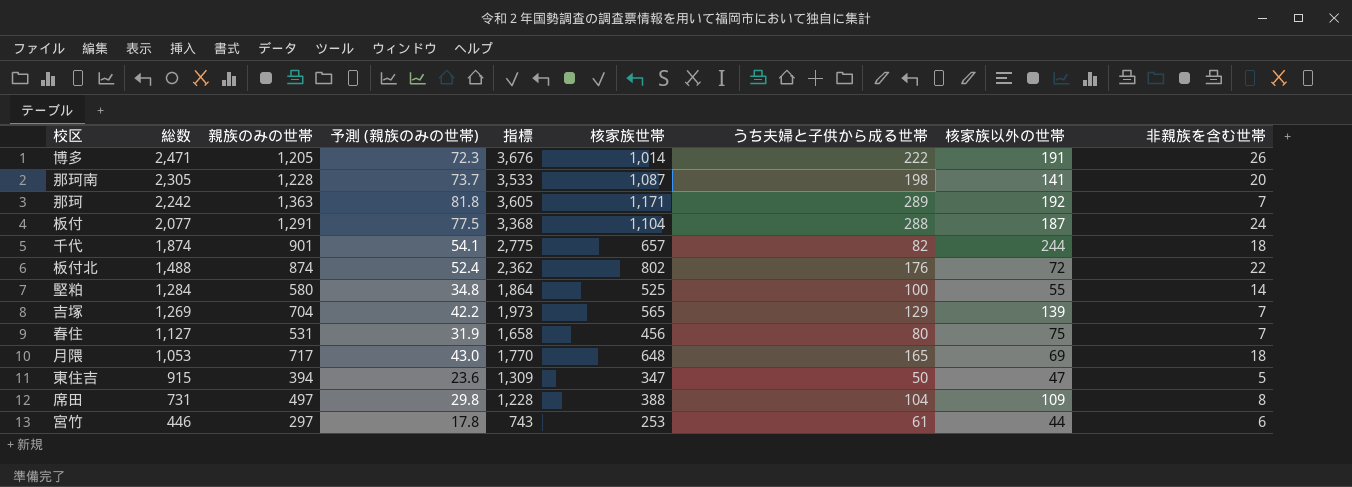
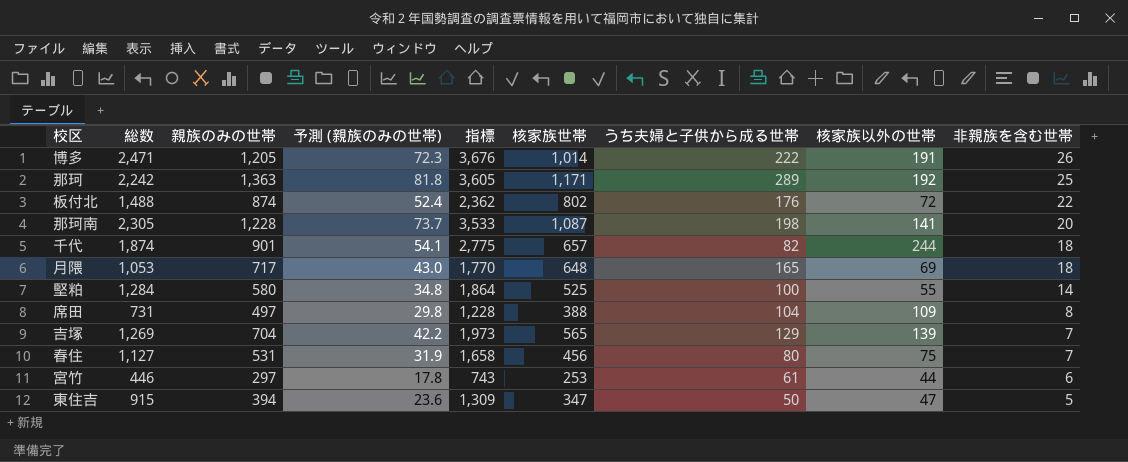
row order: 総数 descending -> 非親族を含む世帯 descending
row 板付: 2,077 | 1,291 | 77.5 | 3,368 | 1,104 | 288 | 187 | 24 -> none
那珂 | 非親族を含む世帯: 7 -> 25

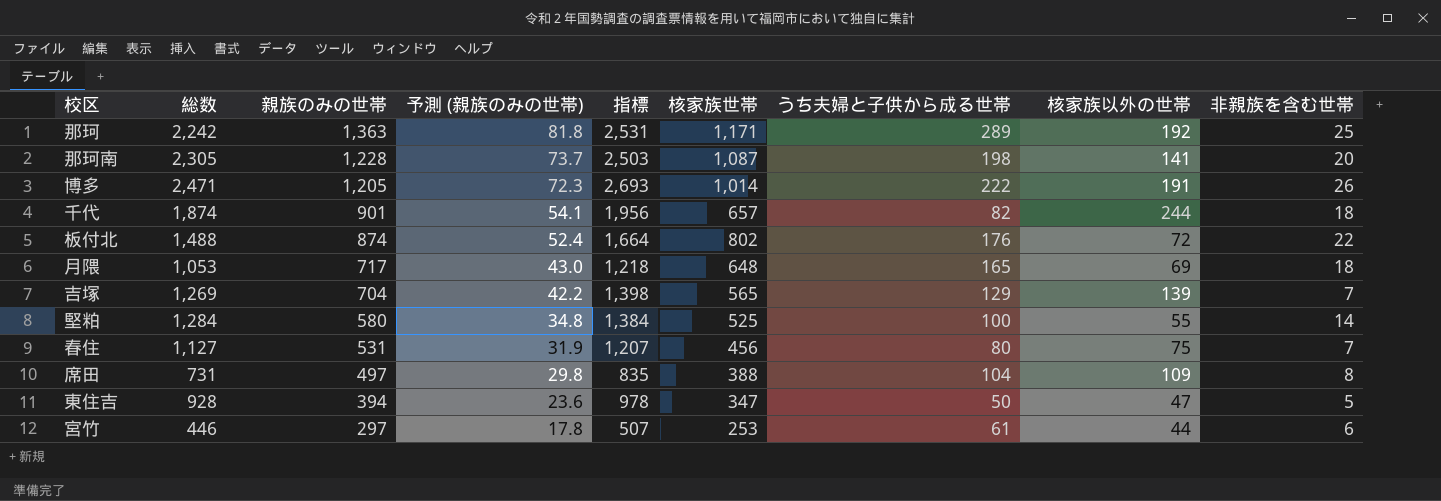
row order: 非親族を含む世帯 descending -> 親族のみの世帯 descending
column 指標 | formula: [総数] + [親族のみの世帯] -> [総数] + [うち夫婦と子供から成る世帯]
東住吉 | 総数: 915 -> 928

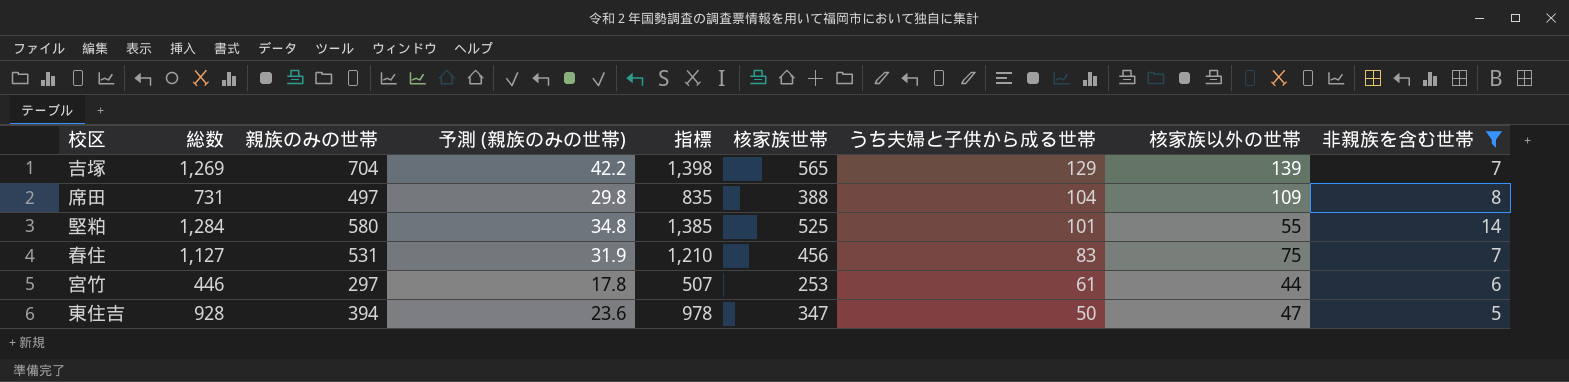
filter: none -> 非親族を含む世帯 <= 14
row order: 親族のみの世帯 descending -> うち夫婦と子供から成る世帯 descending
堅粕 | 指標: 1,384 -> 1,385
堅粕 | うち夫婦と子供から成る世帯: 100 -> 101
春住 | 指標: 1,207 -> 1,210
春住 | うち夫婦と子供から成る世帯: 80 -> 83

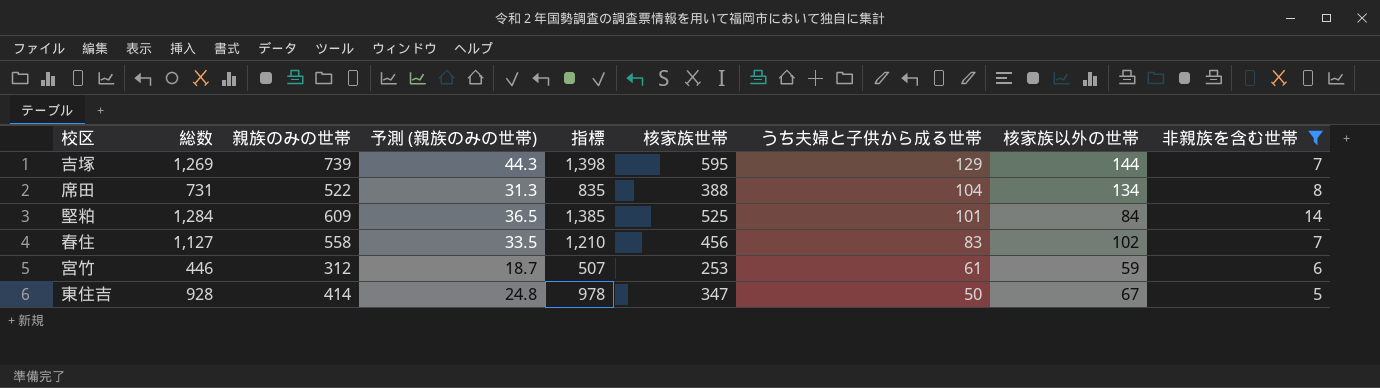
吉塚 | 親族のみの世帯: 704 -> 739
吉塚 | 予測 (親族のみの世帯): 42.2 -> 44.3
吉塚 | 核家族世帯: 565 -> 595
吉塚 | 核家族以外の世帯: 139 -> 144
席田 | 親族のみの世帯: 497 -> 522
席田 | 予測 (親族のみの世帯): 29.8 -> 31.3
席田 | 核家族以外の世帯: 109 -> 134
堅粕 | 親族のみの世帯: 580 -> 609
堅粕 | 予測 (親族のみの世帯): 34.8 -> 36.5
堅粕 | 核家族以外の世帯: 55 -> 84
春住 | 親族のみの世帯: 531 -> 558
春住 | 予測 (親族のみの世帯): 31.9 -> 33.5
春住 | 核家族以外の世帯: 75 -> 102
宮竹 | 親族のみの世帯: 297 -> 312
宮竹 | 予測 (親族のみの世帯): 17.8 -> 18.7
宮竹 | 核家族以外の世帯: 44 -> 59
東住吉 | 親族のみの世帯: 394 -> 414
東住吉 | 予測 (親族のみの世帯): 23.6 -> 24.8
東住吉 | 核家族以外の世帯: 47 -> 67

